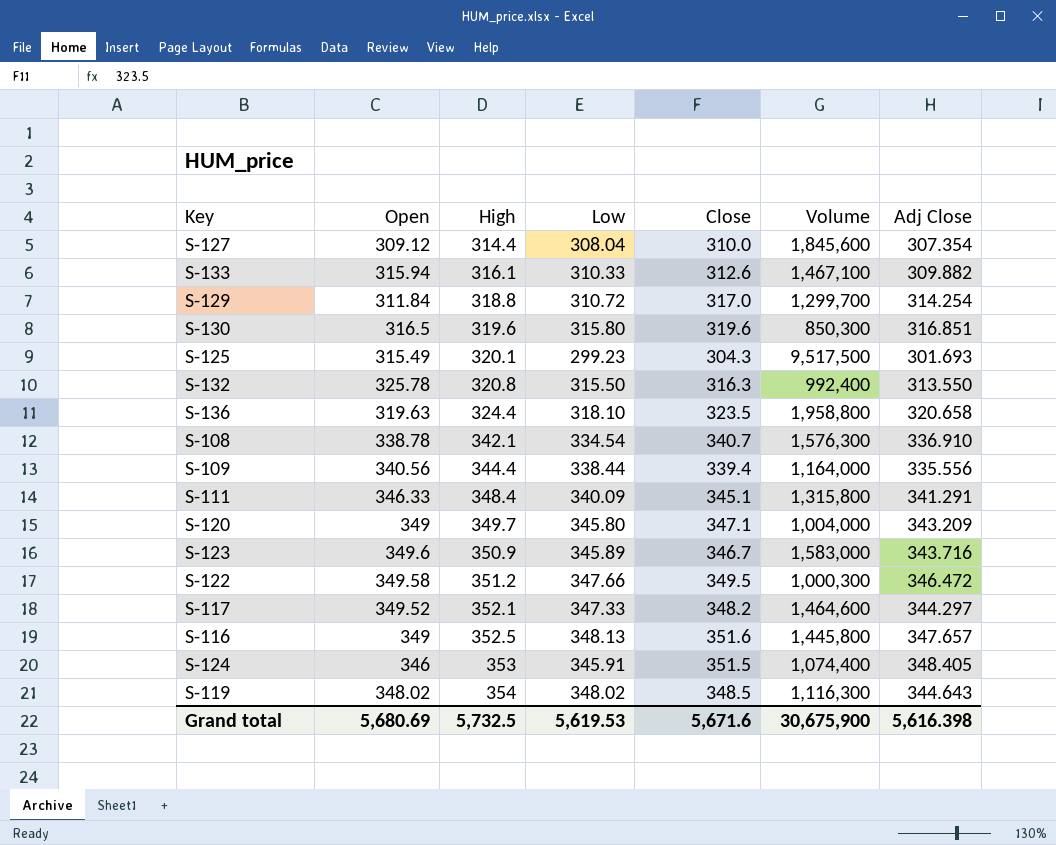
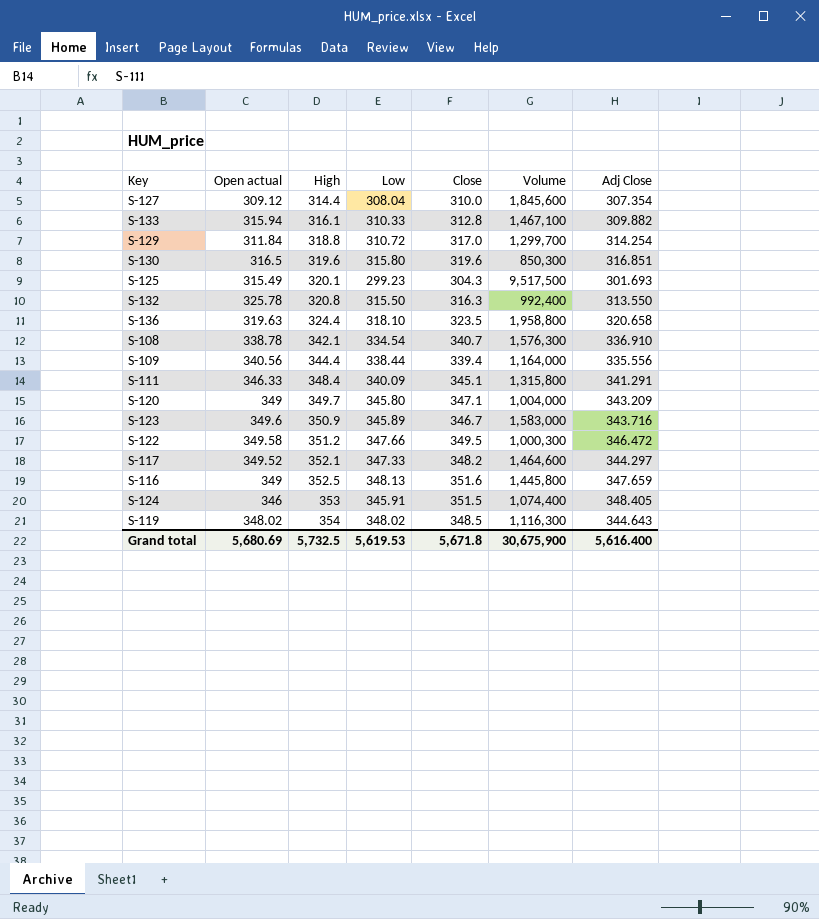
column name: Open -> Open actual
S-133 | Close: 312.6 -> 312.8
S-116 | Adj Close: 347.657 -> 347.659
Grand total | Close: 5,671.6 -> 5,671.8
Grand total | Adj Close: 5,616.398 -> 5,616.400

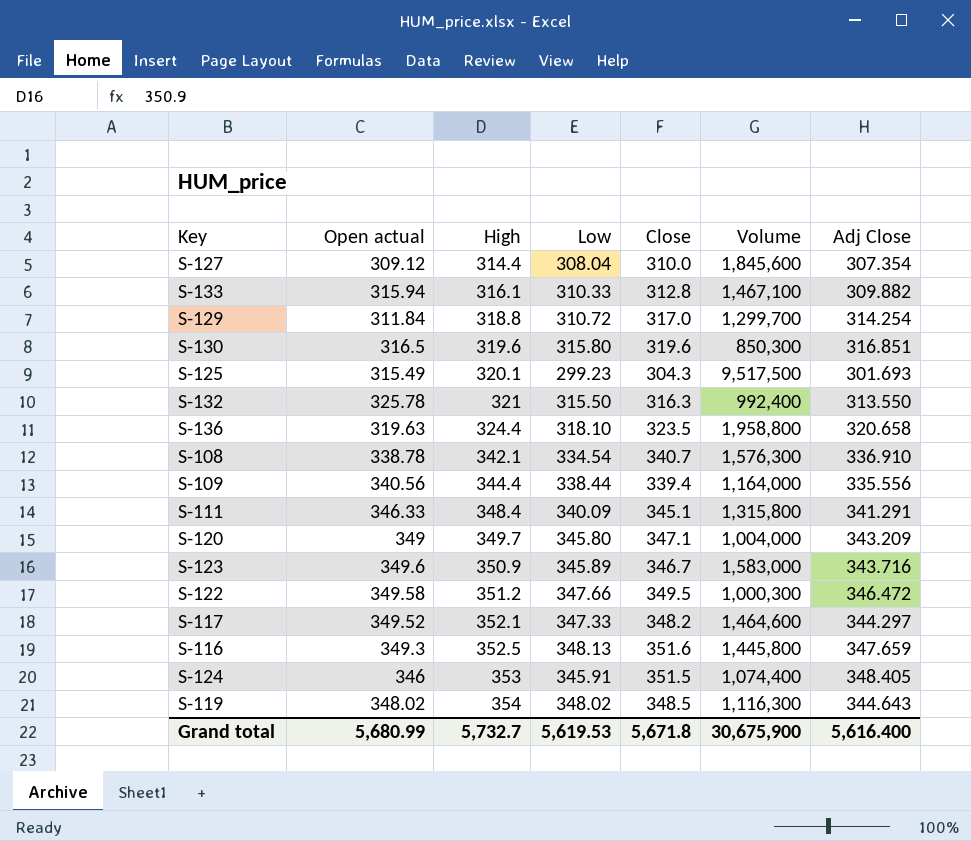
S-132 | High: 320.8 -> 321
S-116 | Open actual: 349 -> 349.3
Grand total | Open actual: 5,680.69 -> 5,680.99
Grand total | High: 5,732.5 -> 5,732.7

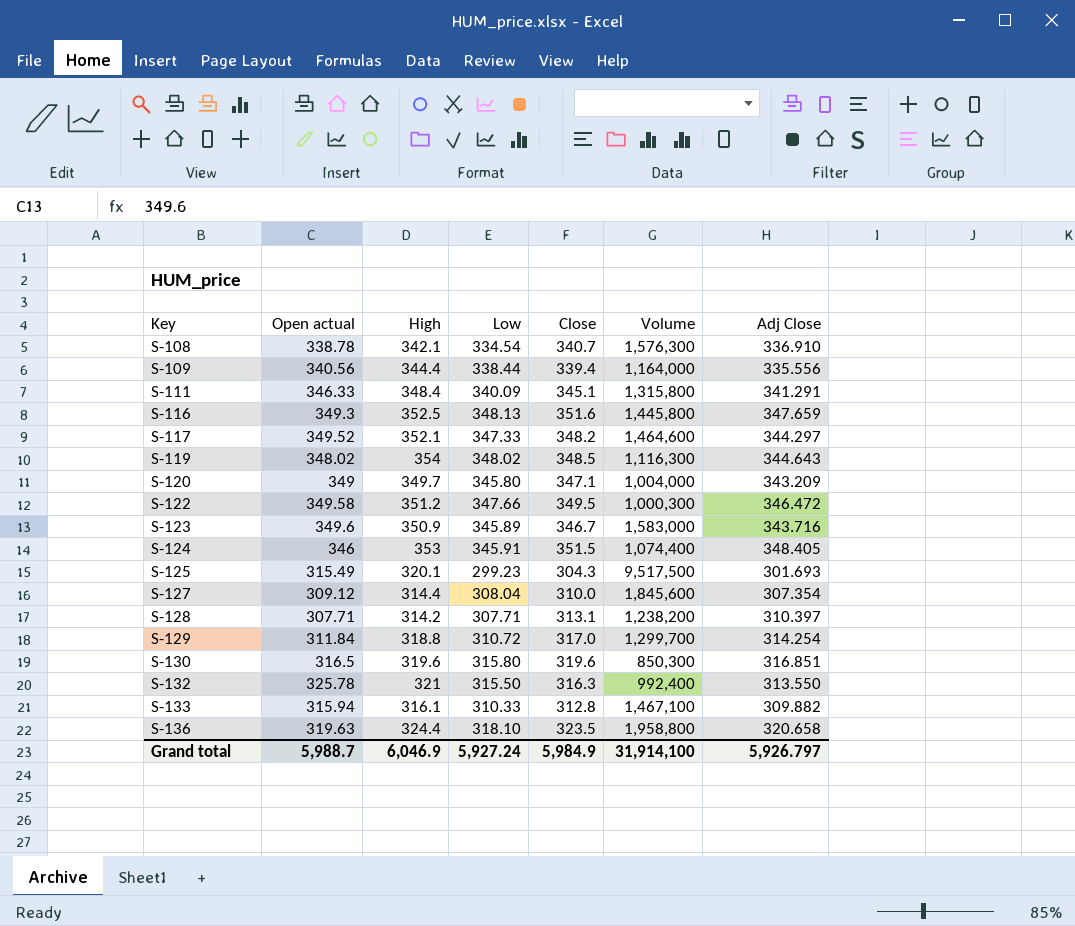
row order: High ascending -> Key ascending
row S-128: none -> 307.71 | 314.2 | 307.71 | 313.1 | 1,238,200 | 310.397
Grand total | Open actual: 5,680.99 -> 5,988.7
Grand total | High: 5,732.7 -> 6,046.9
Grand total | Low: 5,619.53 -> 5,927.24
Grand total | Close: 5,671.8 -> 5,984.9
Grand total | Volume: 30,675,900 -> 31,914,100
Grand total | Adj Close: 5,616.400 -> 5,926.797

